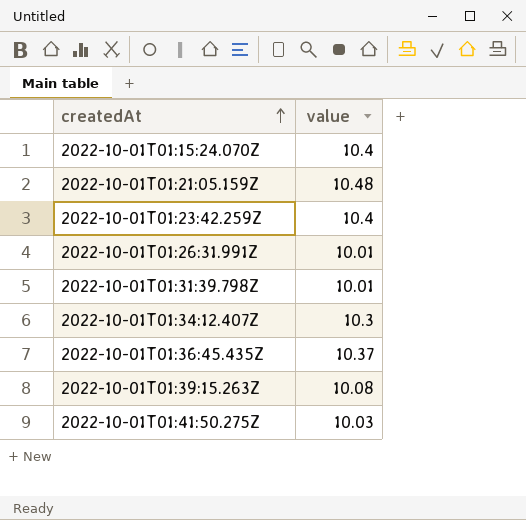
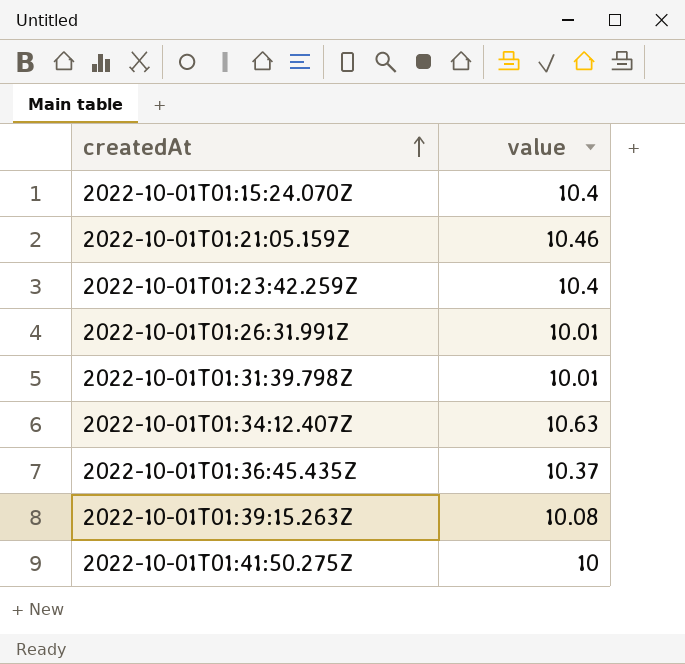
2022-10-01T01:21:05.159Z | value: 10.48 -> 10.46
2022-10-01T01:34:12.407Z | value: 10.3 -> 10.63
2022-10-01T01:41:50.275Z | value: 10.03 -> 10

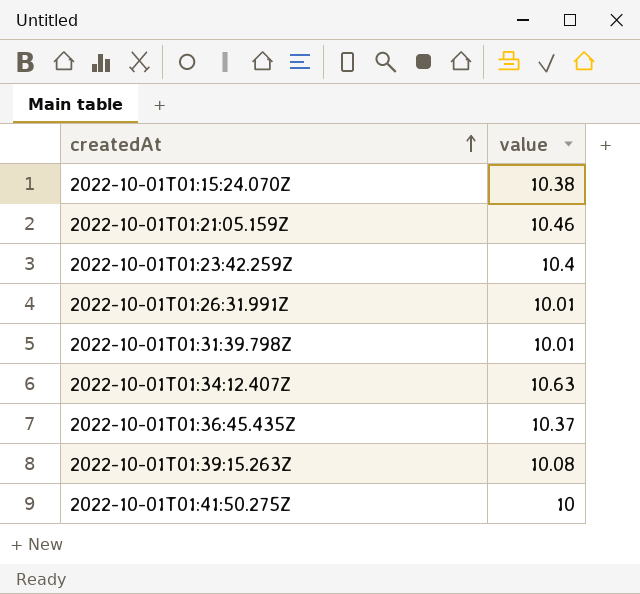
2022-10-01T01:15:24.070Z | value: 10.4 -> 10.38

